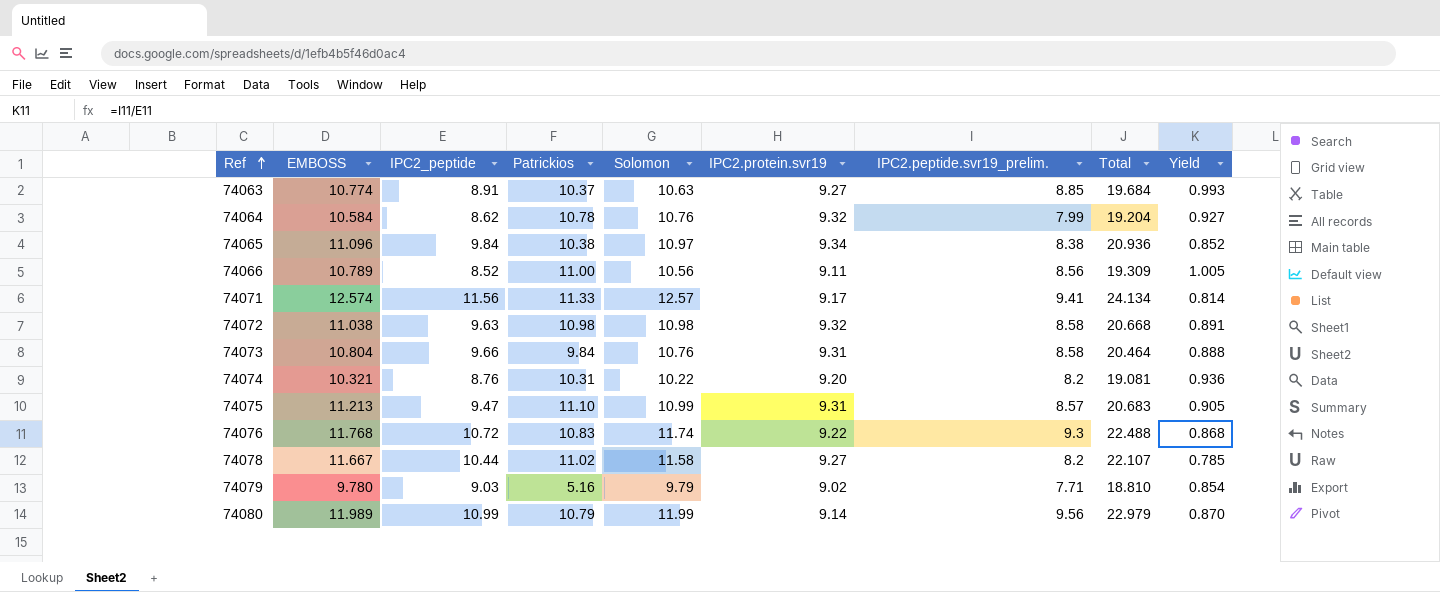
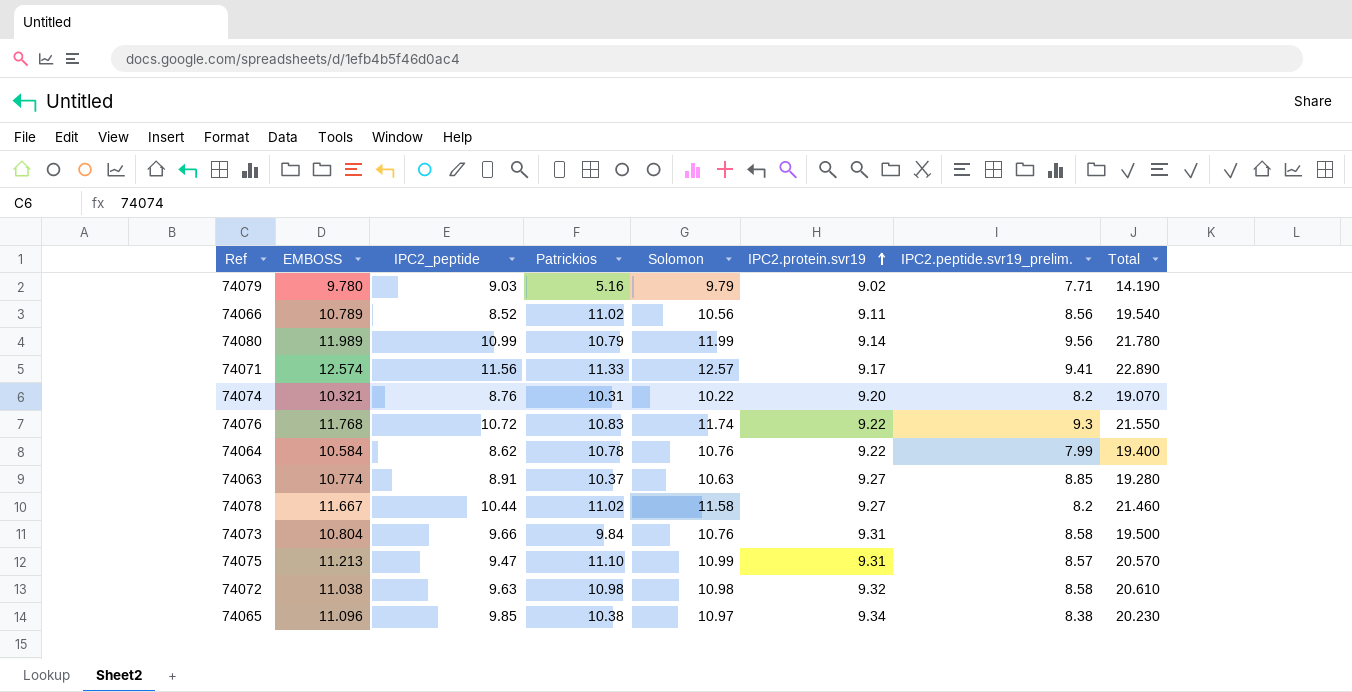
row order: Ref ascending -> IPC2.protein.svr19 ascending
column Yield | formula: [IPC2.peptide.svr19_prelim.] / [IPC2_peptide] -> none
column Total | formula: [EMBOSS] + [IPC2_peptide] -> [IPC2_peptide] + [Patrickios]
74066 | Patrickios: 11.00 -> 11.02
74064 | IPC2.protein.svr19: 9.32 -> 9.22
74065 | IPC2_peptide: 9.84 -> 9.85

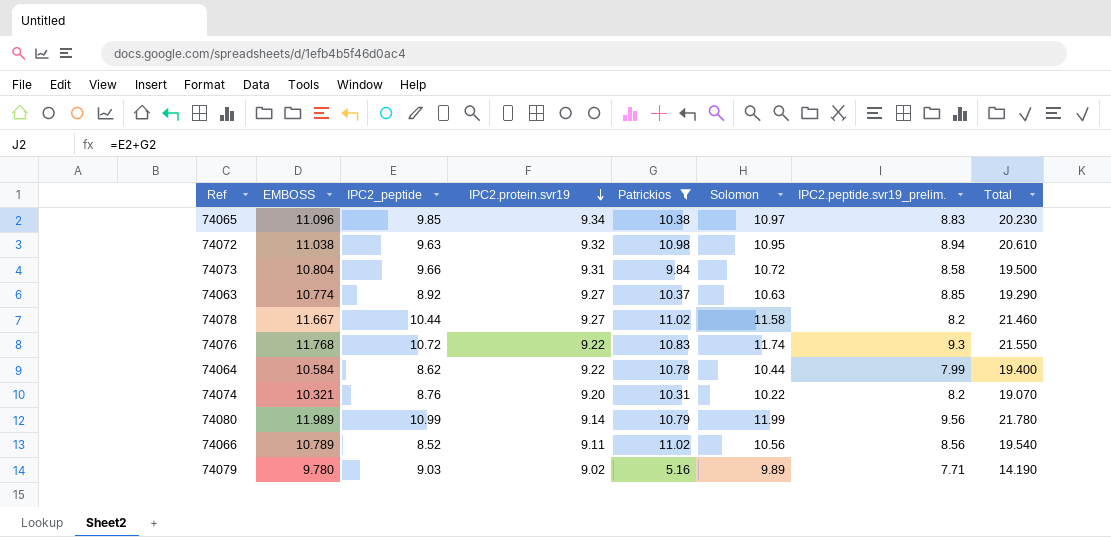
filter: none -> Patrickios <= 11.02
row order: IPC2.protein.svr19 ascending -> IPC2.protein.svr19 descending
column IPC2.protein.svr19 | position: 6 -> 4
74065 | IPC2.peptide.svr19_prelim.: 8.38 -> 8.83
74072 | Solomon: 10.98 -> 10.95
74072 | IPC2.peptide.svr19_prelim.: 8.58 -> 8.94
74073 | Solomon: 10.76 -> 10.72
74063 | IPC2_peptide: 8.91 -> 8.92
74063 | Total: 19.280 -> 19.290
74064 | Solomon: 10.76 -> 10.44
74079 | Solomon: 9.79 -> 9.89

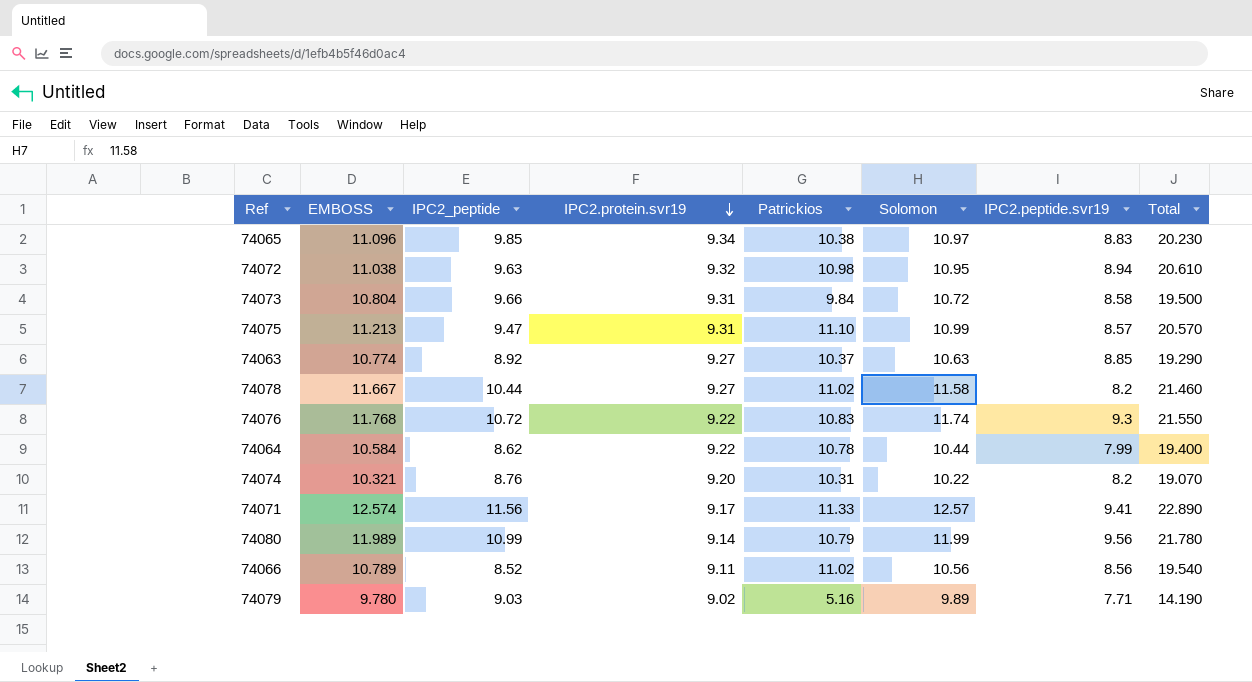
filter: Patrickios <= 11.02 -> none
column name: IPC2.peptide.svr19_prelim. -> IPC2.peptide.svr19

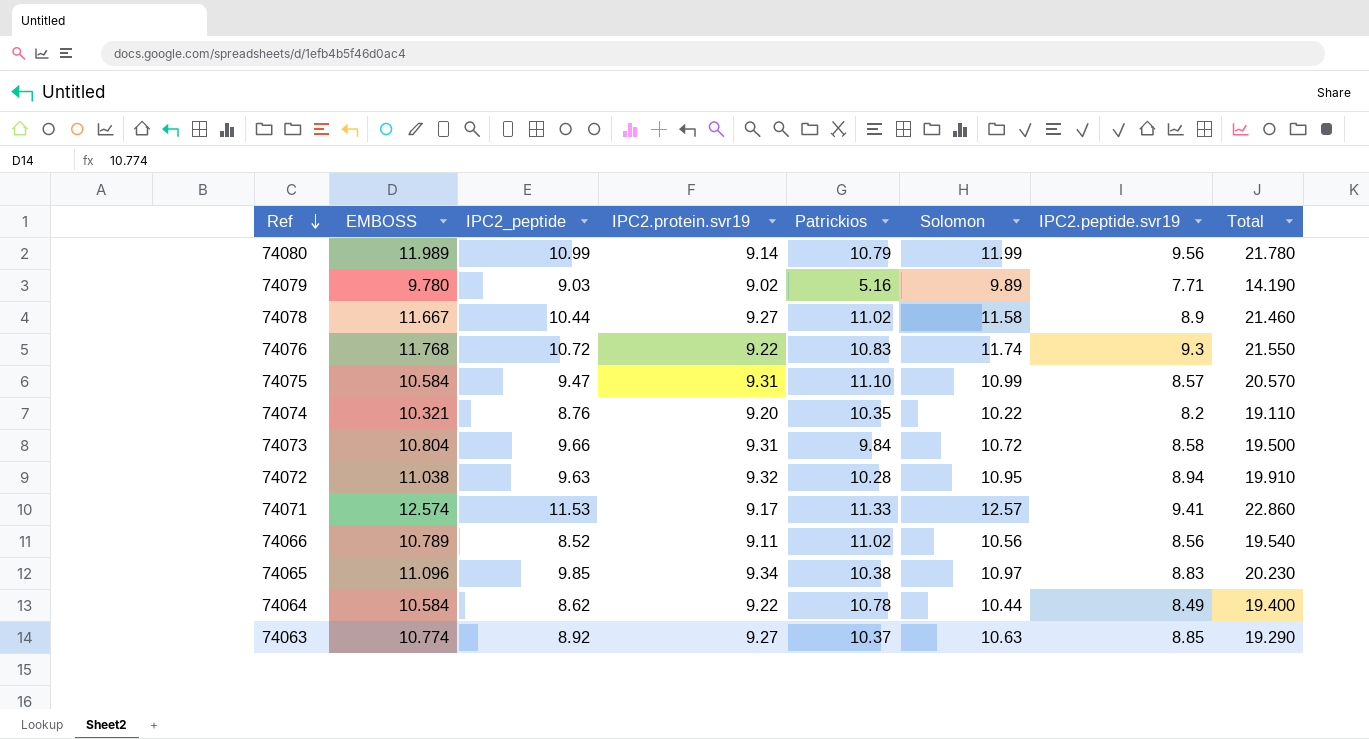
row order: IPC2.protein.svr19 descending -> Ref descending
74078 | IPC2.peptide.svr19: 8.2 -> 8.9
74075 | EMBOSS: 11.213 -> 10.584
74074 | Patrickios: 10.31 -> 10.35
74074 | Total: 19.070 -> 19.110
74072 | Patrickios: 10.98 -> 10.28
74072 | Total: 20.610 -> 19.910
74071 | IPC2_peptide: 11.56 -> 11.53
74071 | Total: 22.890 -> 22.860
74064 | IPC2.peptide.svr19: 7.99 -> 8.49

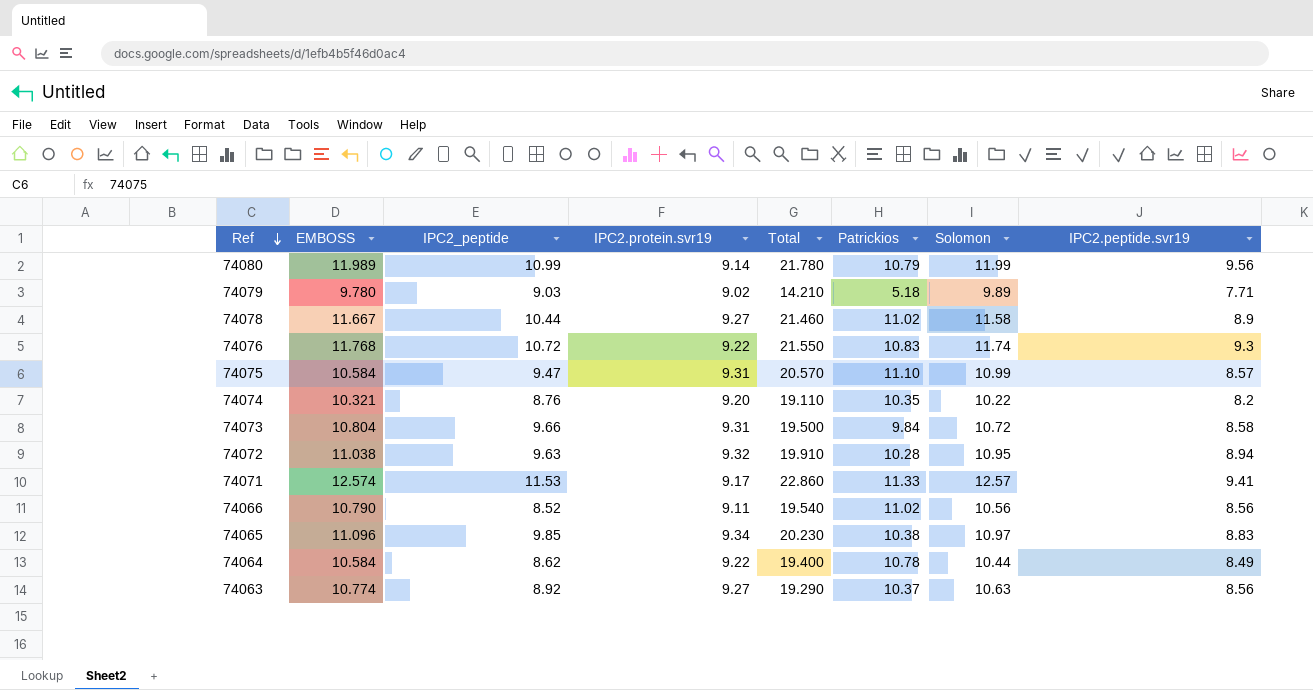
column Total | position: 8 -> 5
74079 | Total: 14.190 -> 14.210
74079 | Patrickios: 5.16 -> 5.18
74066 | EMBOSS: 10.789 -> 10.790
74063 | IPC2.peptide.svr19: 8.85 -> 8.56

